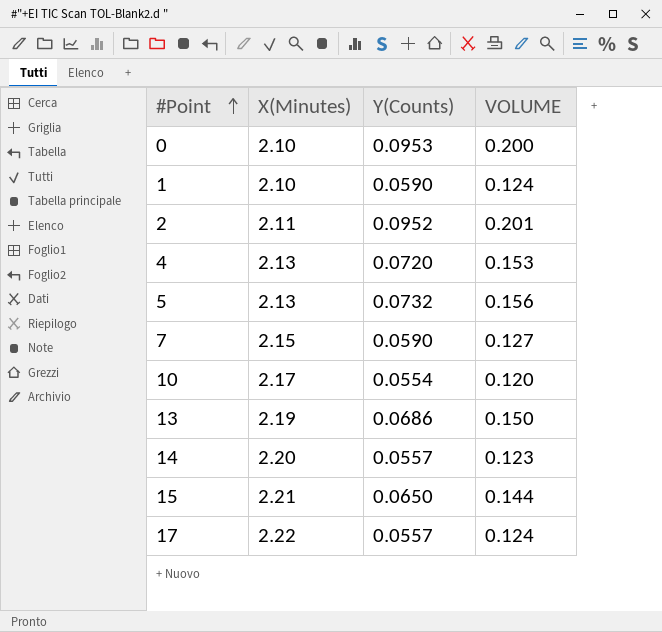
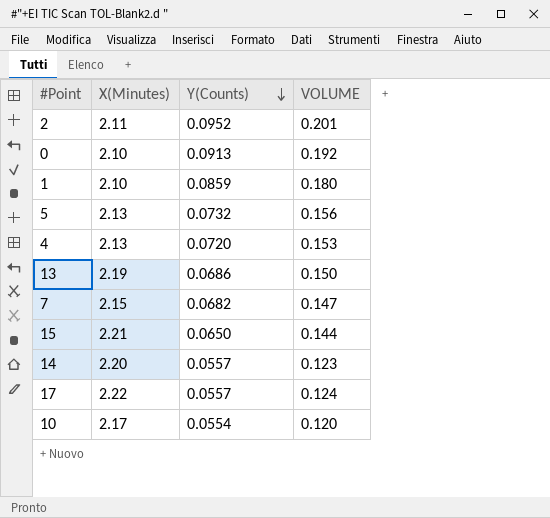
row order: #Point ascending -> Y(Counts) descending
0 | Y(Counts): 0.0953 -> 0.0913
0 | VOLUME: 0.200 -> 0.192
1 | Y(Counts): 0.0590 -> 0.0859
1 | VOLUME: 0.124 -> 0.180
7 | Y(Counts): 0.0590 -> 0.0682
7 | VOLUME: 0.127 -> 0.147

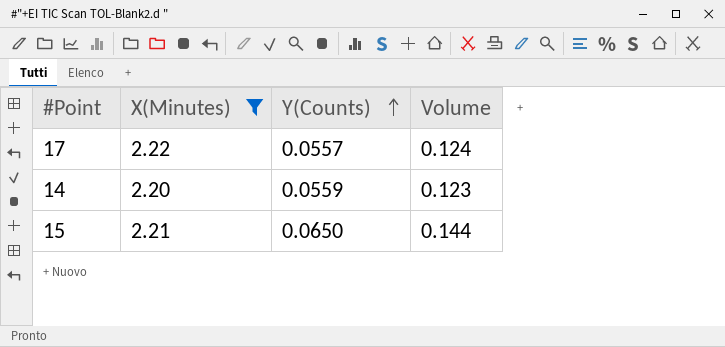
filter: none -> X(Minutes) >= 2.20
row order: Y(Counts) descending -> Y(Counts) ascending
column name: VOLUME -> Volume
14 | Y(Counts): 0.0557 -> 0.0559

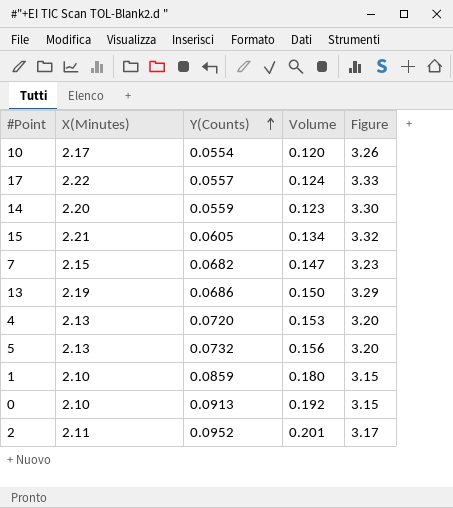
filter: X(Minutes) >= 2.20 -> none
column Figure | formula: none -> [X(Minutes)] * 1.5
15 | Y(Counts): 0.0650 -> 0.0605
15 | Volume: 0.144 -> 0.134

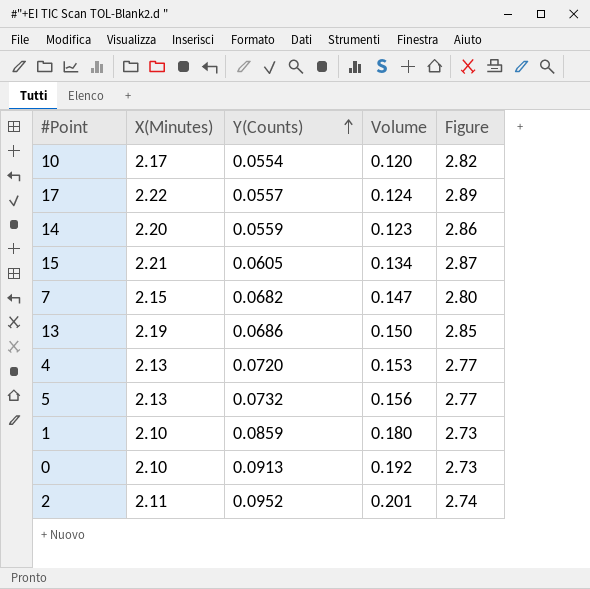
column Figure | formula: [X(Minutes)] * 1.5 -> [X(Minutes)] * 1.3

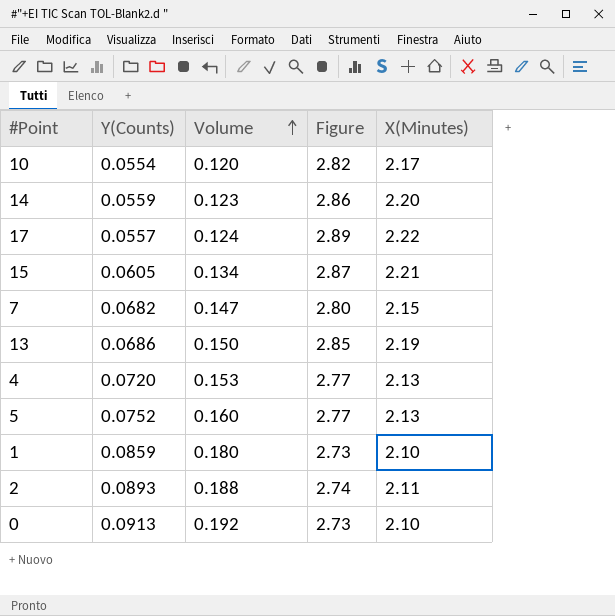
row order: Y(Counts) ascending -> Volume ascending
column X(Minutes) | position: 2 -> 5
5 | Y(Counts): 0.0732 -> 0.0752
5 | Volume: 0.156 -> 0.160
2 | Y(Counts): 0.0952 -> 0.0893
2 | Volume: 0.201 -> 0.188

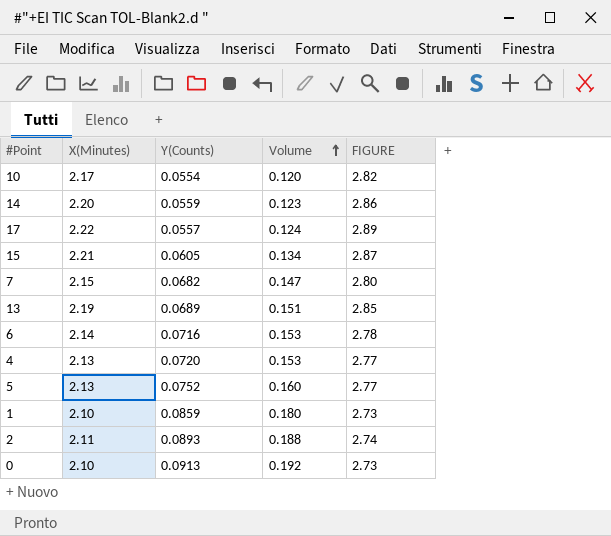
column X(Minutes) | position: 5 -> 2
column name: Figure -> FIGURE
13 | Y(Counts): 0.0686 -> 0.0689
13 | Volume: 0.150 -> 0.151
row 6: none -> 2.14 | 0.0716 | 0.153 | 2.78

